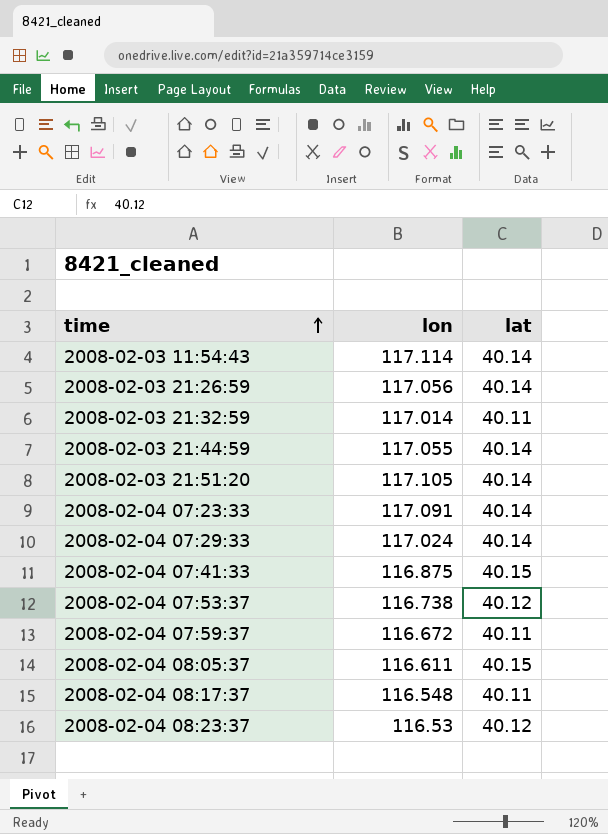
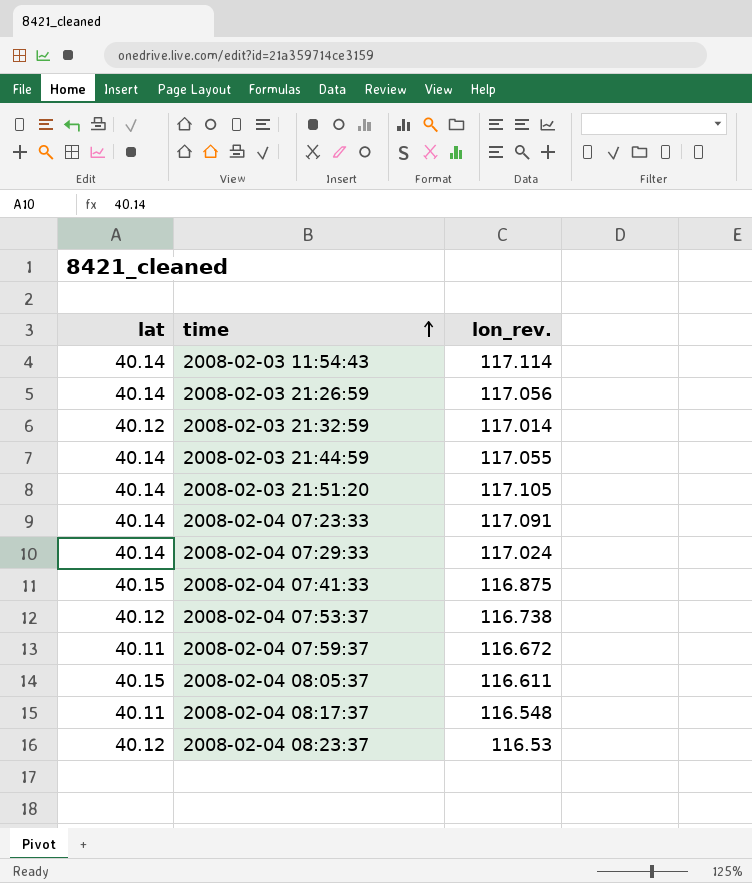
column lat | position: 3 -> 1
column name: lon -> lon_rev.
2008-02-03 21:32:59 | lat: 40.11 -> 40.12

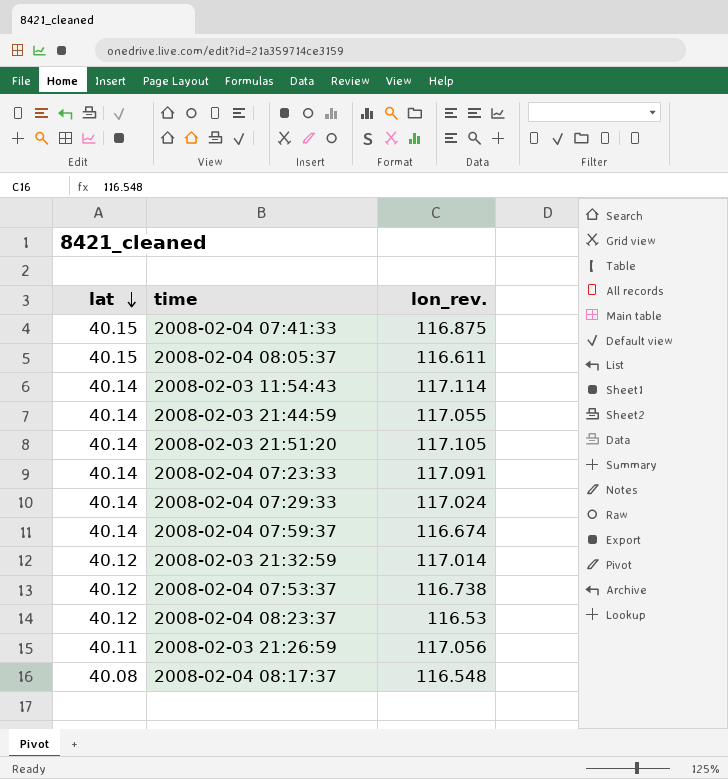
row order: time ascending -> lat descending
2008-02-04 07:59:37 | lat: 40.11 -> 40.14
2008-02-04 07:59:37 | lon_rev.: 116.672 -> 116.674
2008-02-03 21:26:59 | lat: 40.14 -> 40.11
2008-02-04 08:17:37 | lat: 40.11 -> 40.08

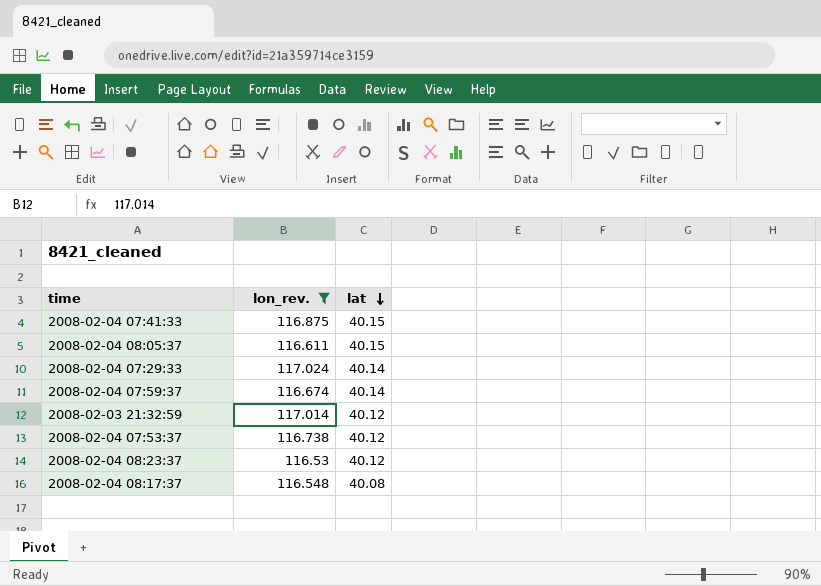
filter: none -> lon_rev. <= 117.024
column lat | position: 1 -> 3

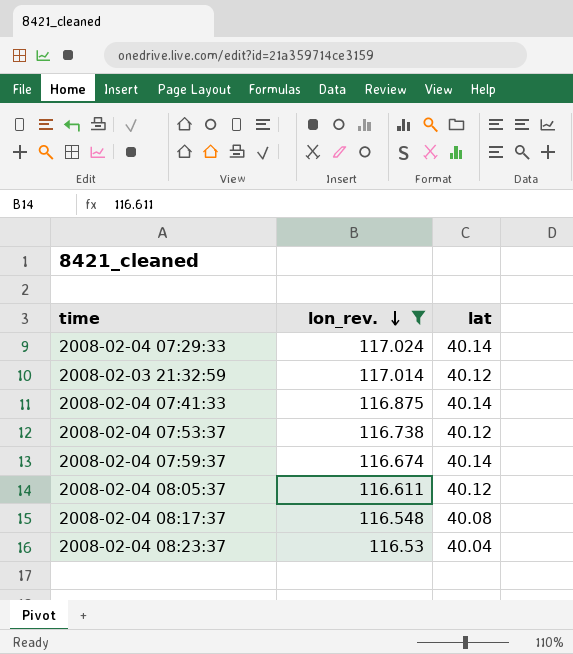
row order: lat descending -> lon_rev. descending
2008-02-04 07:41:33 | lat: 40.15 -> 40.14
2008-02-04 08:05:37 | lat: 40.15 -> 40.12
2008-02-04 08:23:37 | lat: 40.12 -> 40.04

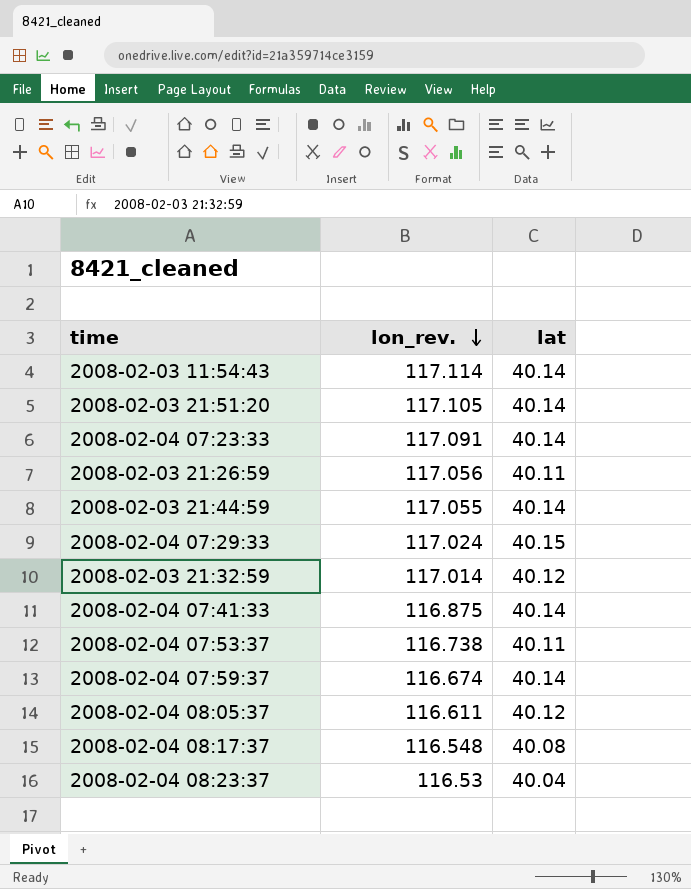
filter: lon_rev. <= 117.024 -> none
2008-02-04 07:29:33 | lat: 40.14 -> 40.15
2008-02-04 07:53:37 | lat: 40.12 -> 40.11

